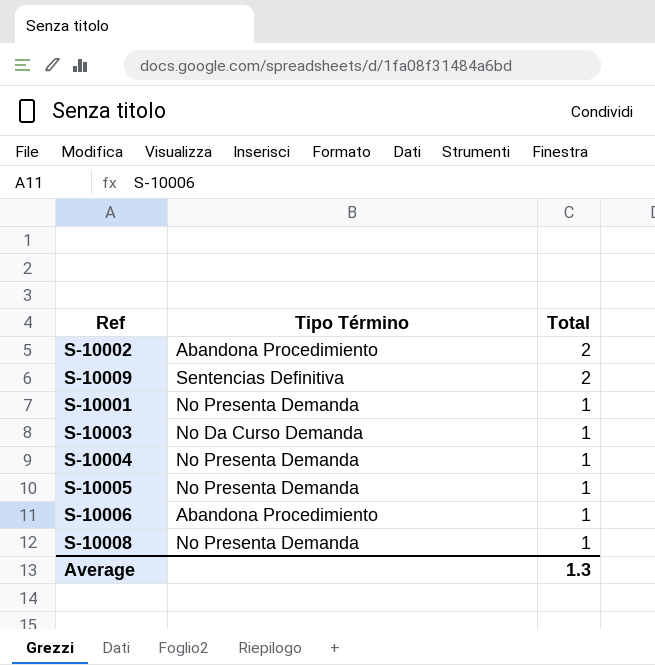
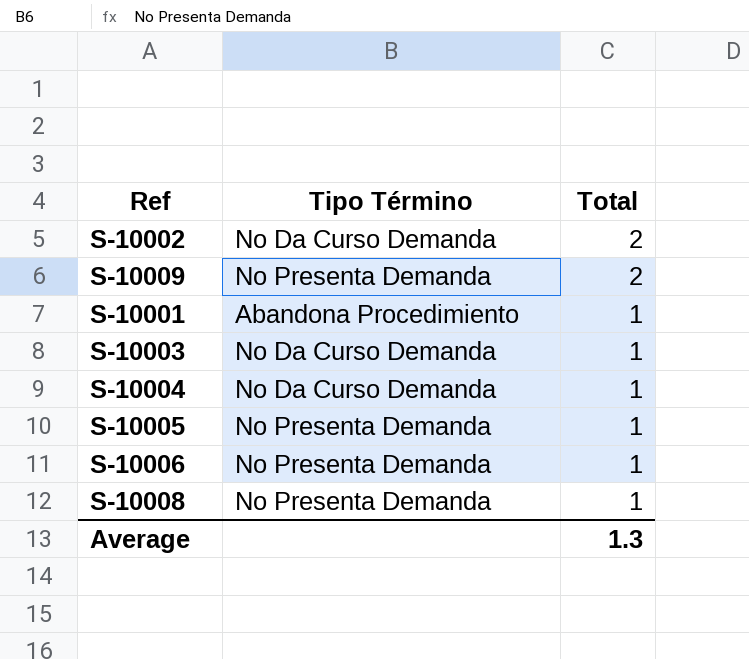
S-10002 | Tipo Término: Abandona Procedimiento -> No Da Curso Demanda
S-10009 | Tipo Término: Sentencias Definitiva -> No Presenta Demanda
S-10001 | Tipo Término: No Presenta Demanda -> Abandona Procedimiento
S-10004 | Tipo Término: No Presenta Demanda -> No Da Curso Demanda
S-10006 | Tipo Término: Abandona Procedimiento -> No Presenta Demanda

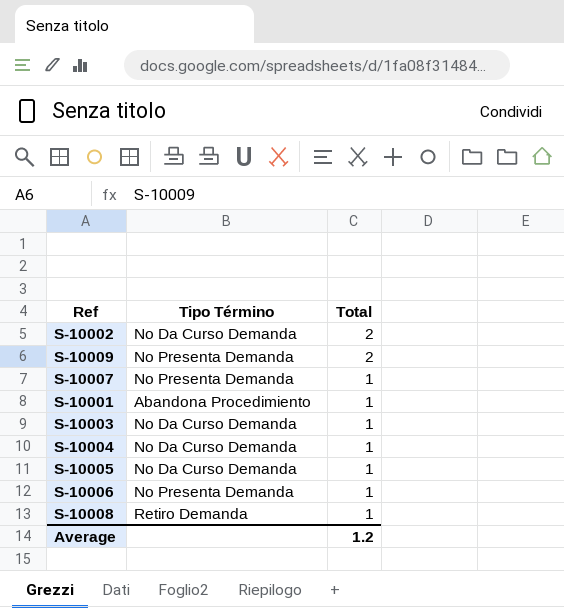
row S-10007: none -> No Presenta Demanda | 1
S-10005 | Tipo Término: No Presenta Demanda -> No Da Curso Demanda
S-10008 | Tipo Término: No Presenta Demanda -> Retiro Demanda
Average | Total: 1.3 -> 1.2

